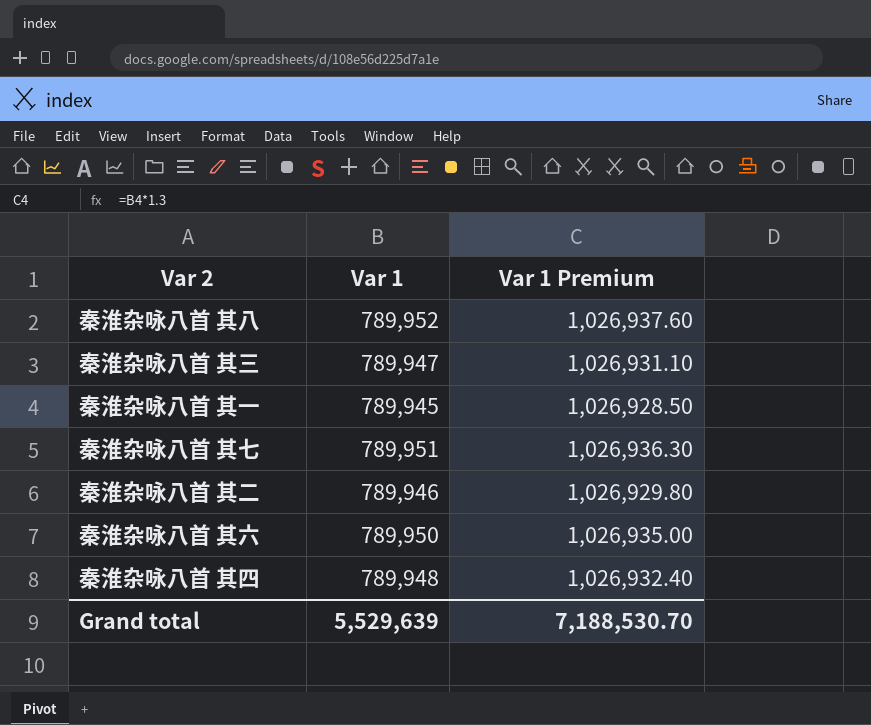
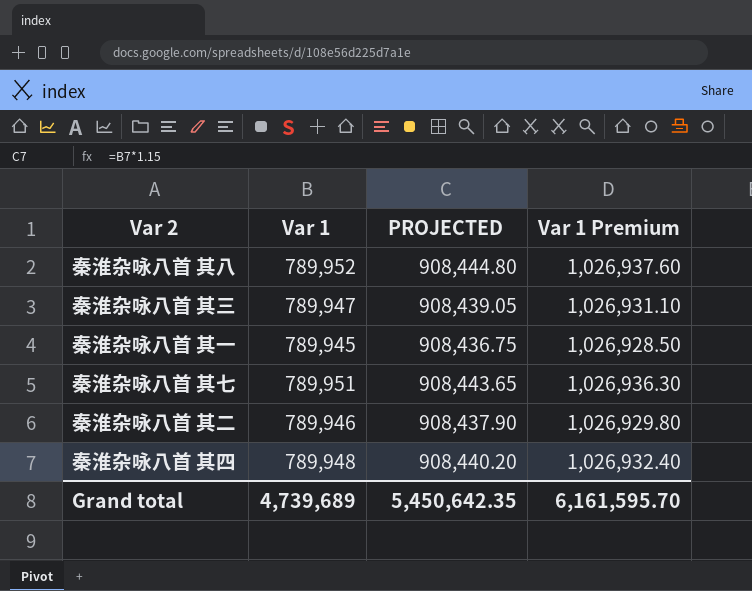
column PROJECTED | formula: none -> [Var 1] * 1.15
row 秦淮杂咏八首 其六: 789,950 | 1,026,935.00 -> none
Grand total | Var 1: 5,529,639 -> 4,739,689
Grand total | Var 1 Premium: 7,188,530.70 -> 6,161,595.70

